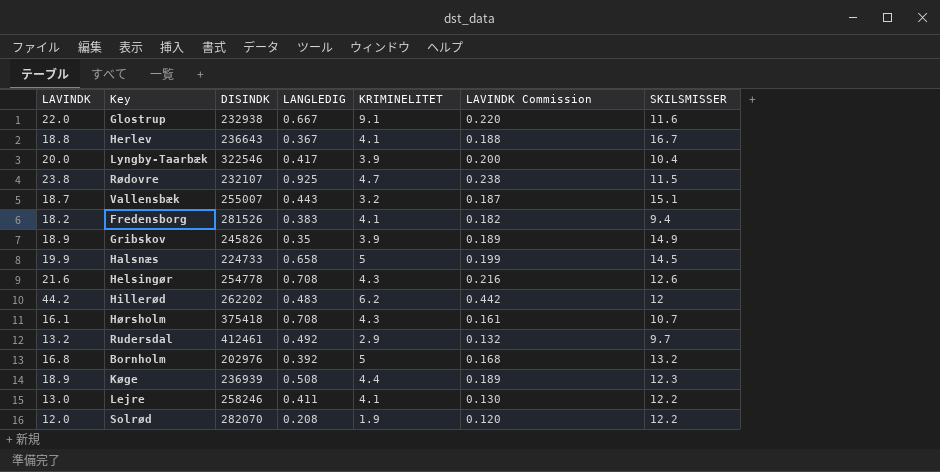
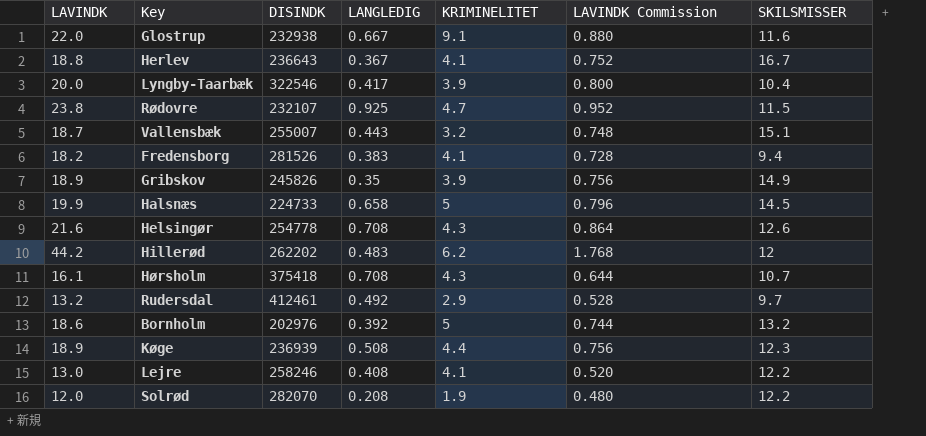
column LAVINDK Commission | formula: [LAVINDK] * 0.01 -> [LAVINDK] * 0.04
Bornholm | LAVINDK: 16.8 -> 18.6
Lejre | LANGLEDIG: 0.411 -> 0.408

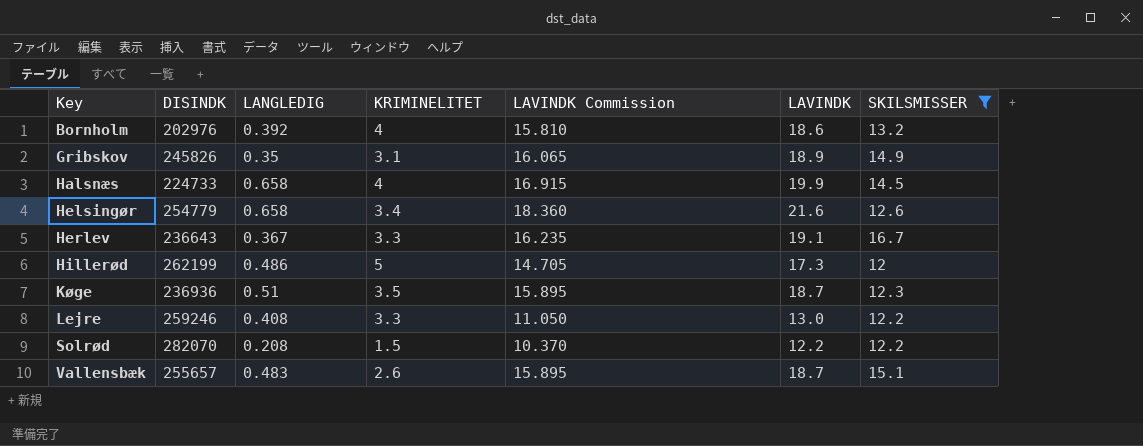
filter: none -> SKILSMISSER >= 12
row order: none -> Key ascending
column LAVINDK Commission | formula: [LAVINDK] * 0.04 -> [LAVINDK] * 0.85
column LAVINDK | position: 1 -> 6
Bornholm | KRIMINELITET: 5 -> 4
Gribskov | KRIMINELITET: 3.9 -> 3.1
Halsnæs | KRIMINELITET: 5 -> 4
Helsingør | DISINDK: 254778 -> 254779
Helsingør | LANGLEDIG: 0.708 -> 0.658
Helsingør | KRIMINELITET: 4.3 -> 3.4
Herlev | KRIMINELITET: 4.1 -> 3.3
Herlev | LAVINDK: 18.8 -> 19.1
Hillerød | DISINDK: 262202 -> 262199
Hillerød | LANGLEDIG: 0.483 -> 0.486
Hillerød | KRIMINELITET: 6.2 -> 5
Hillerød | LAVINDK: 44.2 -> 17.3
Køge | DISINDK: 236939 -> 236936
Køge | LANGLEDIG: 0.508 -> 0.51
Køge | KRIMINELITET: 4.4 -> 3.5
Køge | LAVINDK: 18.9 -> 18.7
Lejre | DISINDK: 258246 -> 259246
Lejre | KRIMINELITET: 4.1 -> 3.3
Solrød | KRIMINELITET: 1.9 -> 1.5
Solrød | LAVINDK: 12.0 -> 12.2
Vallensbæk | DISINDK: 255007 -> 255657
Vallensbæk | LANGLEDIG: 0.443 -> 0.483
Vallensbæk | KRIMINELITET: 3.2 -> 2.6

